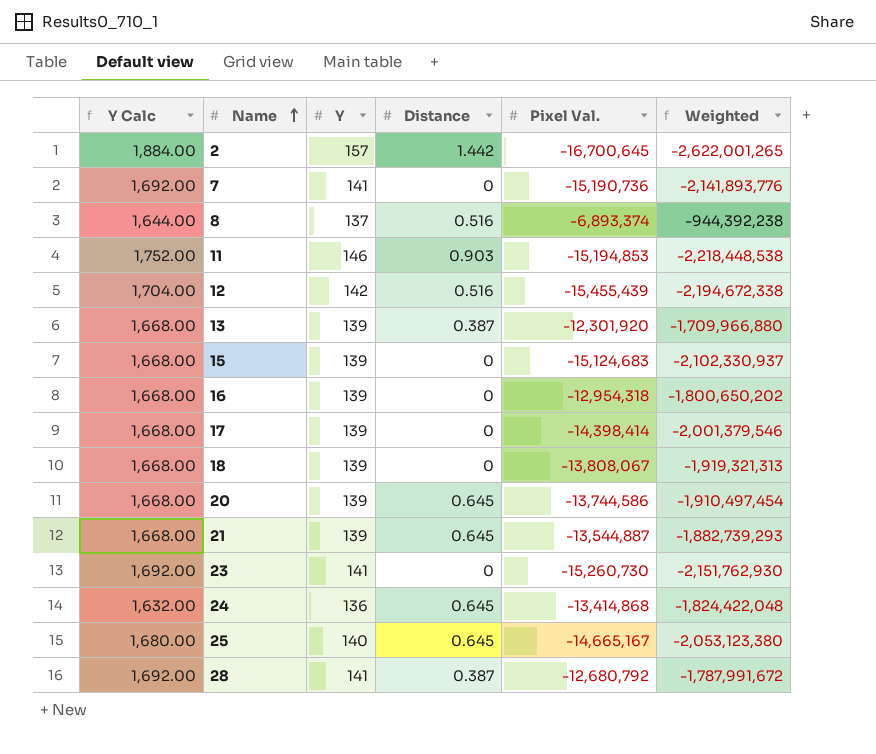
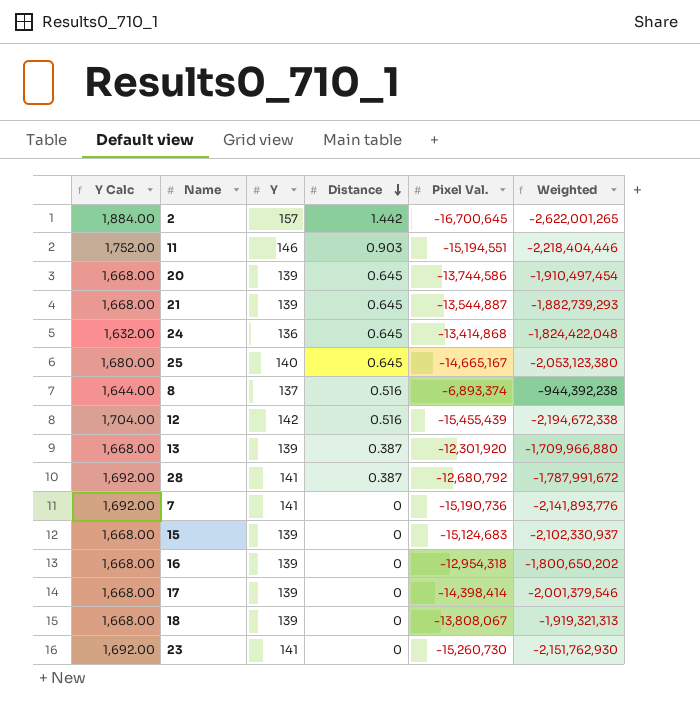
row order: Name ascending -> Distance descending
11 | Pixel Val.: -15,194,853 -> -15,194,551
11 | Weighted: -2,218,448,538 -> -2,218,404,446

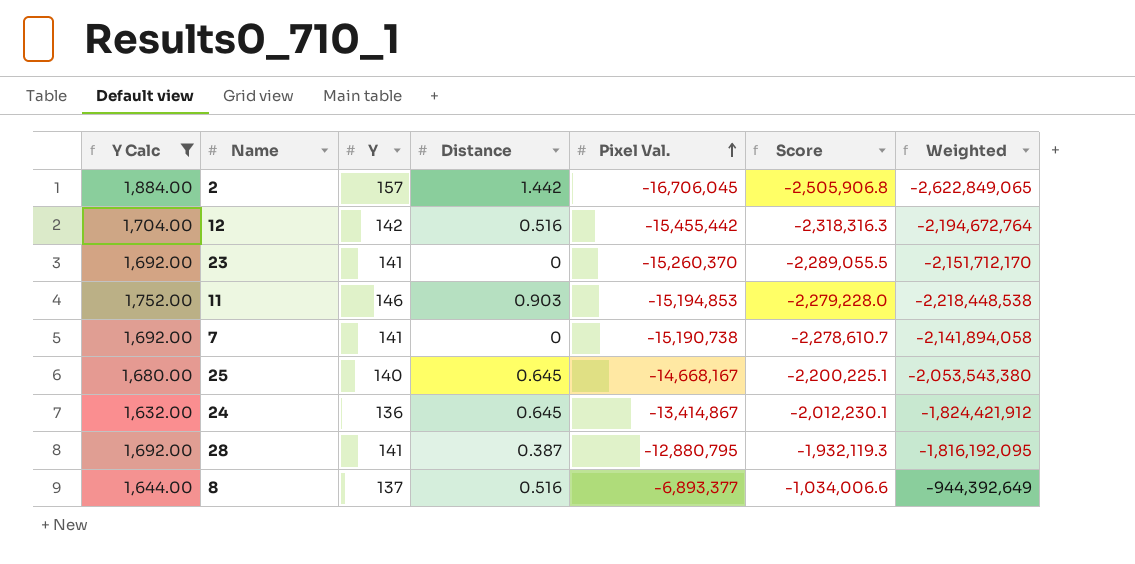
filter: none -> Y Calc != 1,668.00
row order: Distance descending -> Pixel Val. ascending
column Score | formula: none -> [Pixel Val.] * 0.15
2 | Pixel Val.: -16,700,645 -> -16,706,045
2 | Weighted: -2,622,001,265 -> -2,622,849,065
12 | Pixel Val.: -15,455,439 -> -15,455,442
12 | Weighted: -2,194,672,338 -> -2,194,672,764
23 | Pixel Val.: -15,260,730 -> -15,260,370
23 | Weighted: -2,151,762,930 -> -2,151,712,170
11 | Pixel Val.: -15,194,551 -> -15,194,853
11 | Weighted: -2,218,404,446 -> -2,218,448,538
7 | Pixel Val.: -15,190,736 -> -15,190,738
7 | Weighted: -2,141,893,776 -> -2,141,894,058
25 | Pixel Val.: -14,665,167 -> -14,668,167
25 | Weighted: -2,053,123,380 -> -2,053,543,380
24 | Pixel Val.: -13,414,868 -> -13,414,867
24 | Weighted: -1,824,422,048 -> -1,824,421,912
28 | Pixel Val.: -12,680,792 -> -12,880,795
28 | Weighted: -1,787,991,672 -> -1,816,192,095
8 | Pixel Val.: -6,893,374 -> -6,893,377
8 | Weighted: -944,392,238 -> -944,392,649

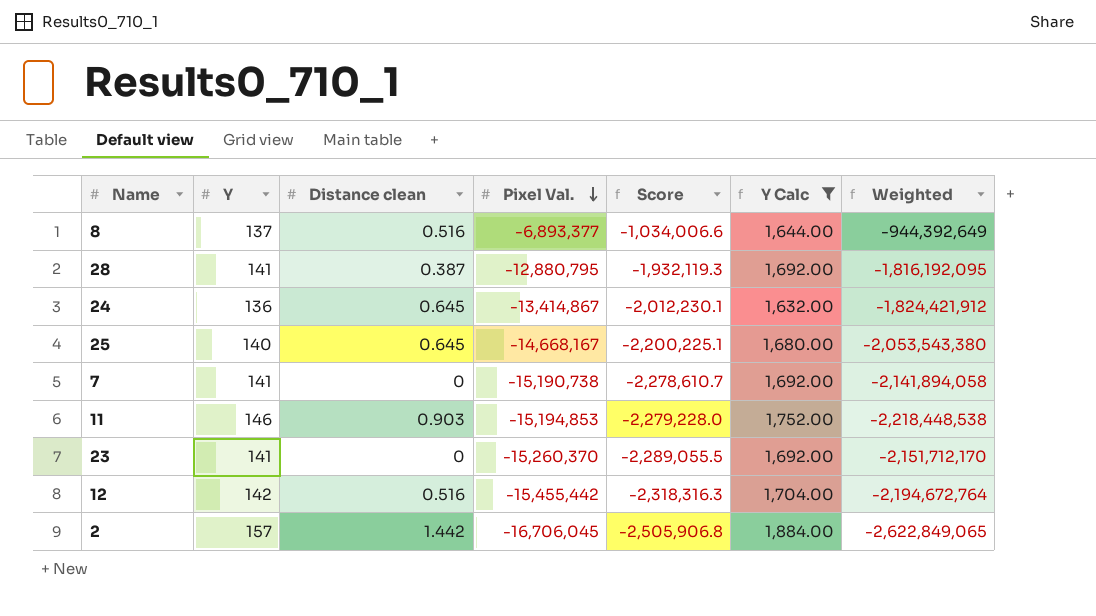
row order: Pixel Val. ascending -> Pixel Val. descending
column name: Distance -> Distance clean
column Y Calc | position: 1 -> 6

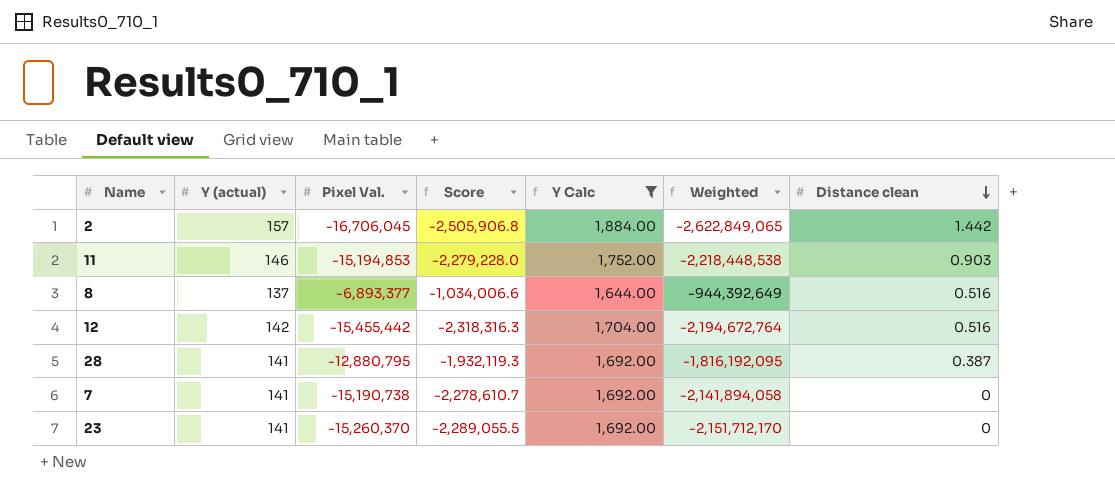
row order: Pixel Val. descending -> Distance clean descending
column name: Y -> Y (actual)
column Distance clean | position: 3 -> 7
row 24: 136 | 0.645 | -13,414,867 | -2,012,230.1 | 1,632.00 | -1,824,421,912 -> none
row 25: 140 | 0.645 | -14,668,167 | -2,200,225.1 | 1,680.00 | -2,053,543,380 -> none

